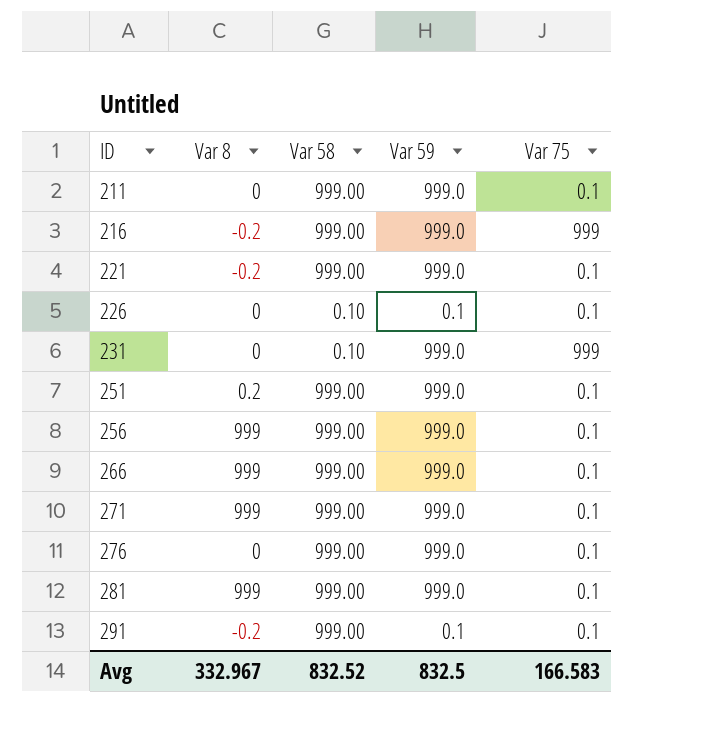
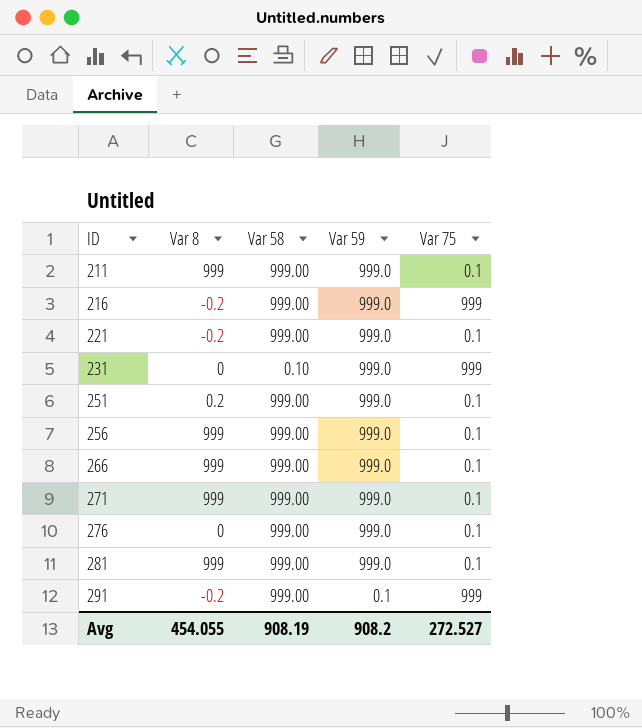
row 226: 0 | 0.10 | 0.1 | 0.1 -> none
211 | Var 8: 0 -> 999
291 | Var 75: 0.1 -> 999
Avg | Var 8: 332.967 -> 454.055
Avg | Var 58: 832.52 -> 908.19
Avg | Var 59: 832.5 -> 908.2
Avg | Var 75: 166.583 -> 272.527

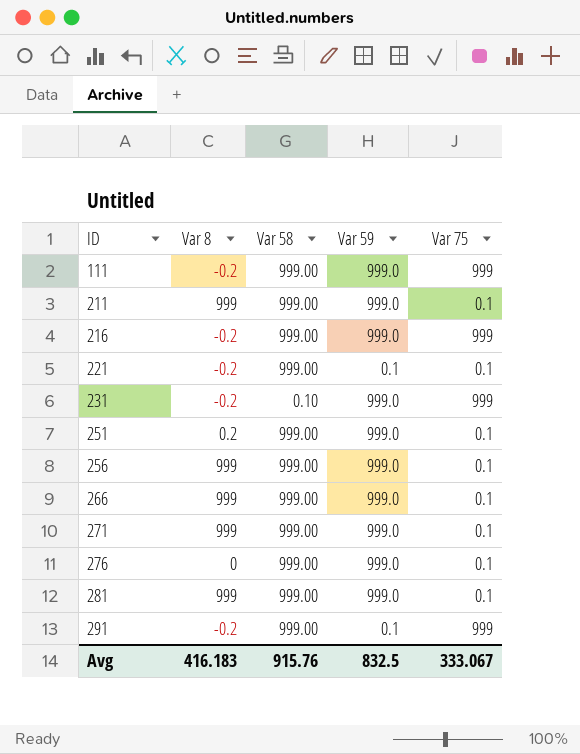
row 111: none -> -0.2 | 999.00 | 999.0 | 999
221 | Var 59: 999.0 -> 0.1
231 | Var 8: 0 -> -0.2
Avg | Var 8: 454.055 -> 416.183
Avg | Var 58: 908.19 -> 915.76
Avg | Var 59: 908.2 -> 832.5
Avg | Var 75: 272.527 -> 333.067

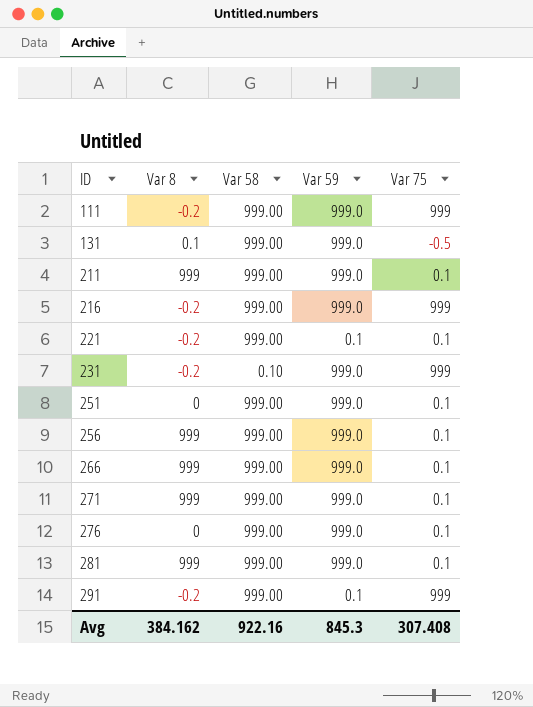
row 131: none -> 0.1 | 999.00 | 999.0 | -0.5
251 | Var 8: 0.2 -> 0
Avg | Var 8: 416.183 -> 384.162
Avg | Var 58: 915.76 -> 922.16
Avg | Var 59: 832.5 -> 845.3
Avg | Var 75: 333.067 -> 307.408

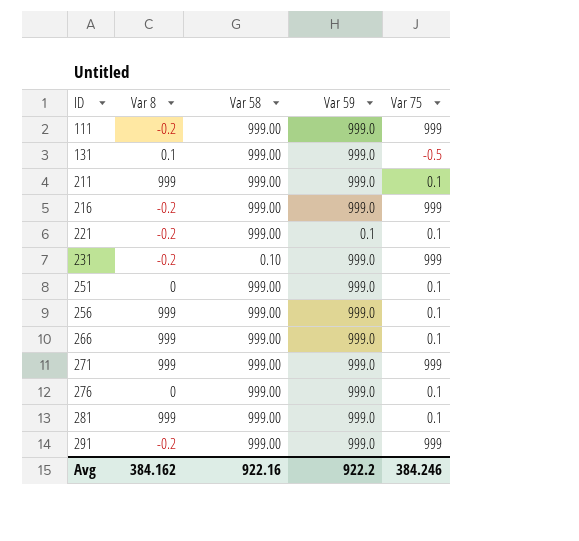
271 | Var 75: 0.1 -> 999
291 | Var 59: 0.1 -> 999.0
Avg | Var 59: 845.3 -> 922.2
Avg | Var 75: 307.408 -> 384.246

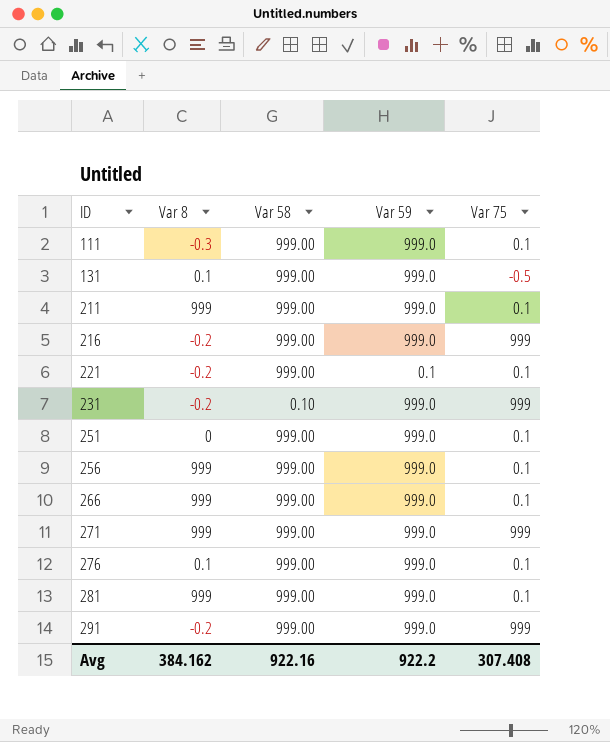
111 | Var 8: -0.2 -> -0.3
111 | Var 75: 999 -> 0.1
276 | Var 8: 0 -> 0.1
Avg | Var 75: 384.246 -> 307.408

